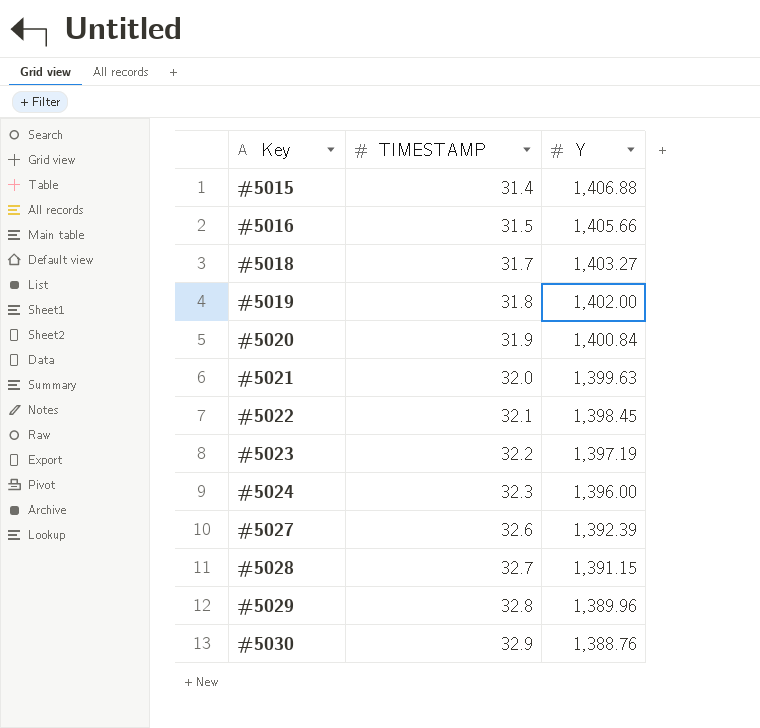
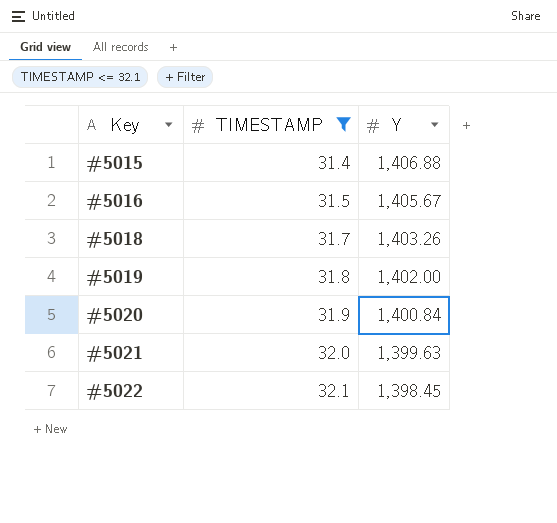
filter: none -> TIMESTAMP <= 32.1
#5016 | Y: 1,405.66 -> 1,405.67
#5018 | Y: 1,403.27 -> 1,403.26

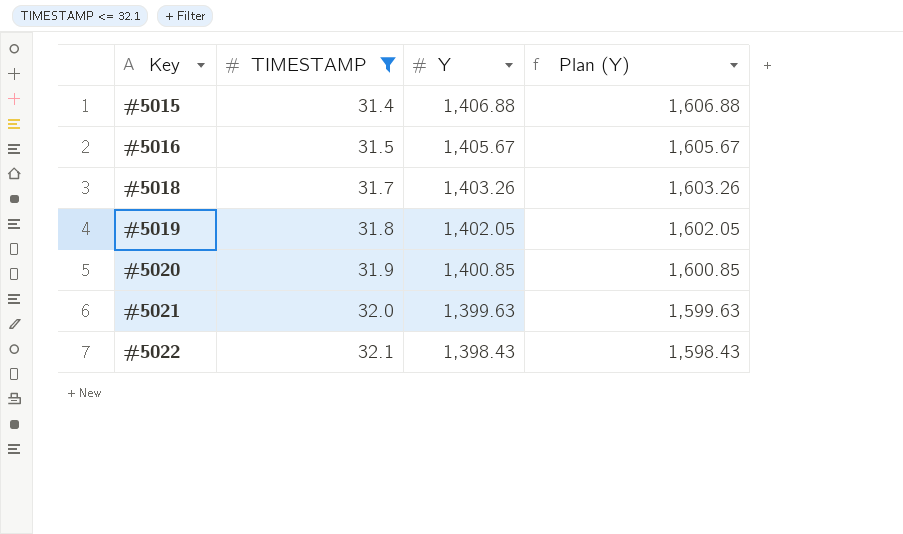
column Plan (Y) | formula: none -> [Y] + 200
#5019 | Y: 1,402.00 -> 1,402.05
#5020 | Y: 1,400.84 -> 1,400.85
#5022 | Y: 1,398.45 -> 1,398.43

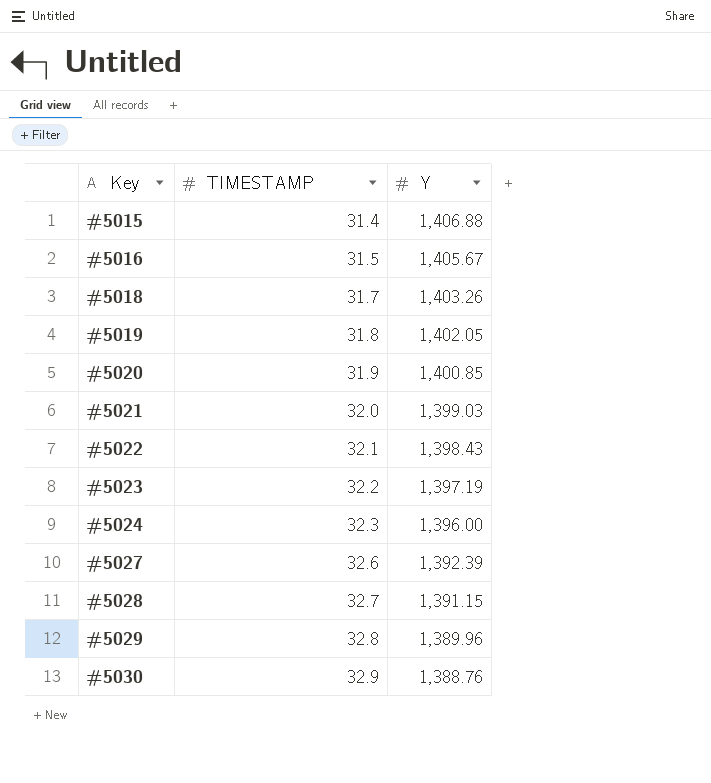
filter: TIMESTAMP <= 32.1 -> none
column Plan (Y) | formula: [Y] + 200 -> none
#5021 | Y: 1,399.63 -> 1,399.03

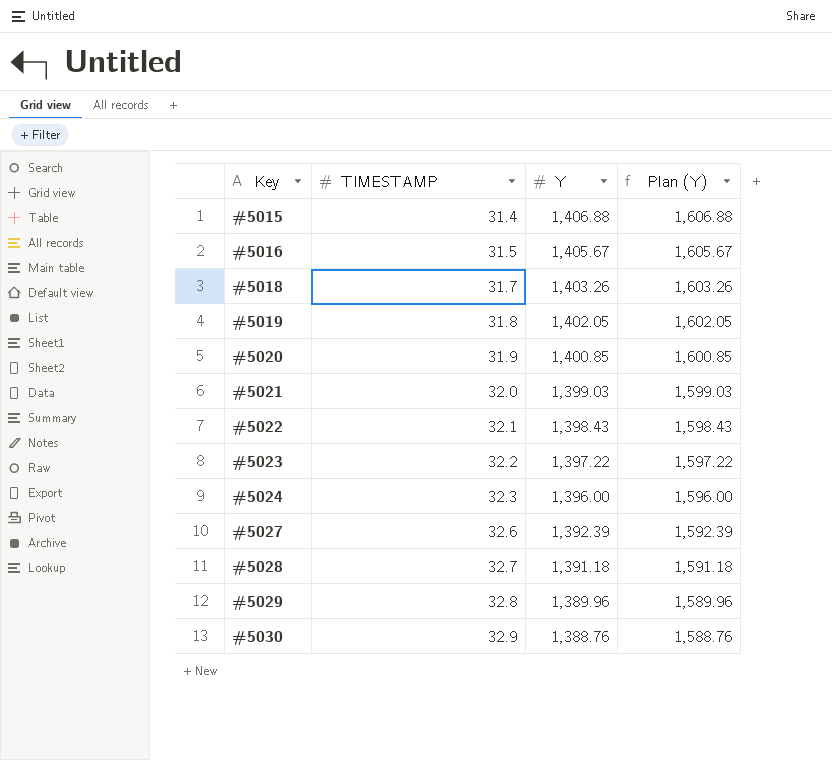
column Plan (Y) | formula: none -> [Y] + 200
#5023 | Y: 1,397.19 -> 1,397.22
#5028 | Y: 1,391.15 -> 1,391.18

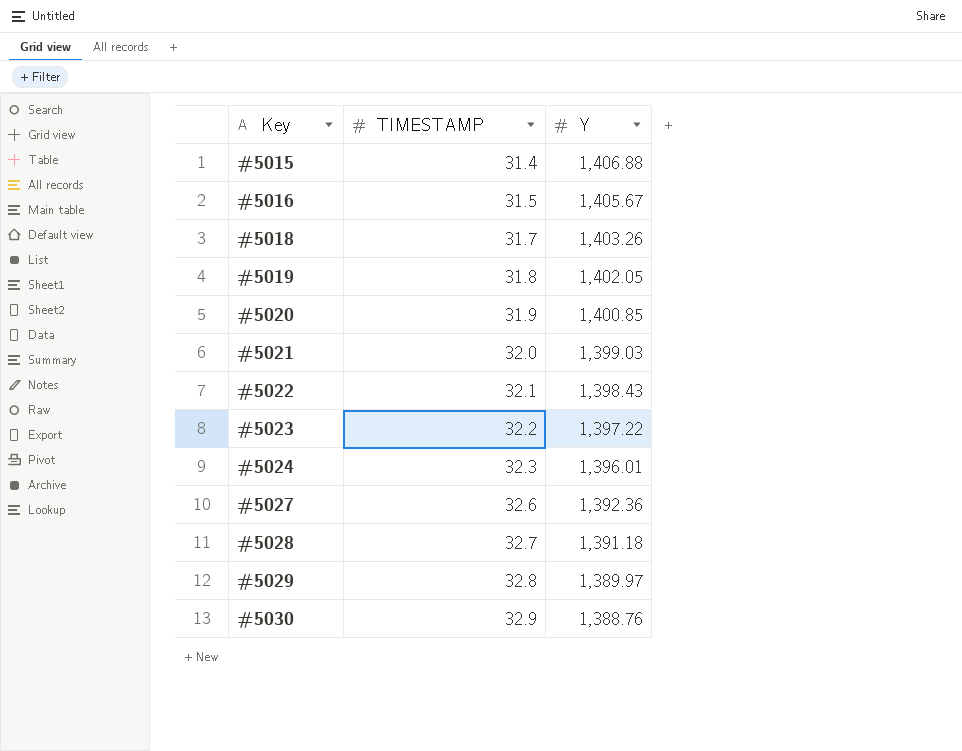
column Plan (Y) | formula: [Y] + 200 -> none
#5024 | Y: 1,396.00 -> 1,396.01
#5027 | Y: 1,392.39 -> 1,392.36
#5029 | Y: 1,389.96 -> 1,389.97

